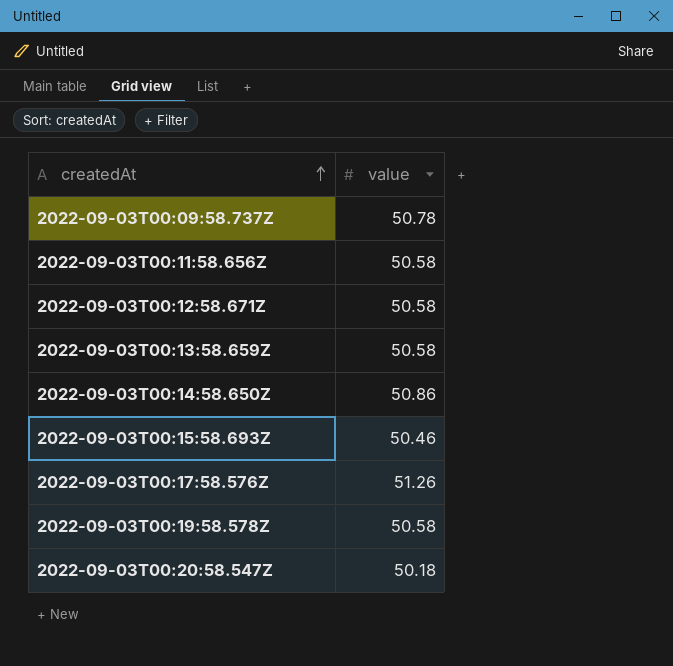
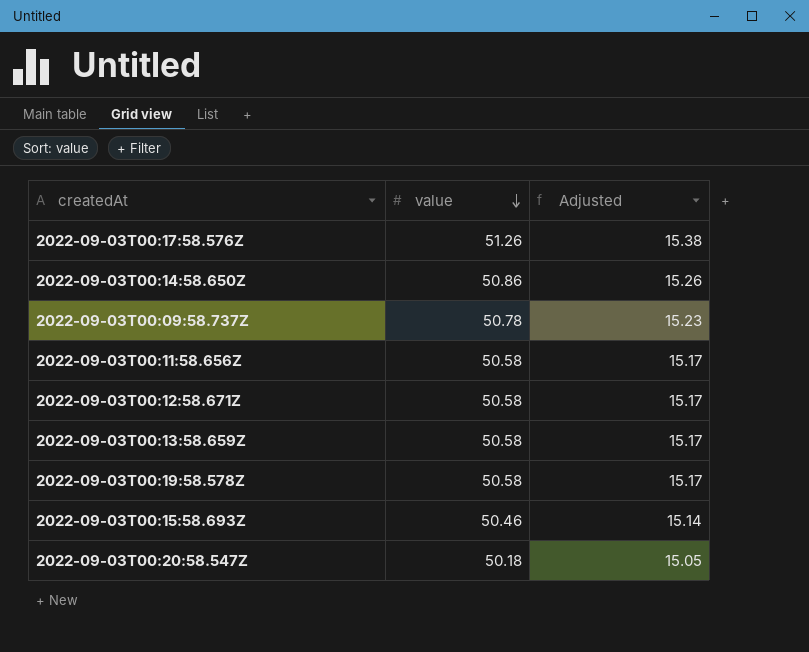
row order: createdAt ascending -> value descending
column Adjusted | formula: none -> [value] * 0.3

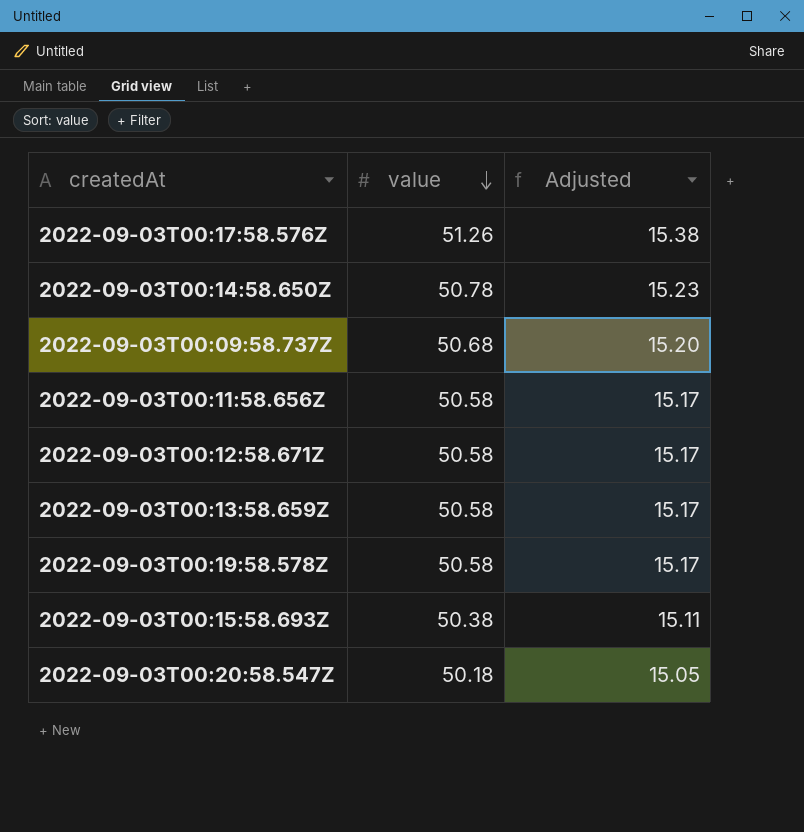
2022-09-03T00:14:58.650Z | value: 50.86 -> 50.78
2022-09-03T00:14:58.650Z | Adjusted: 15.26 -> 15.23
2022-09-03T00:09:58.737Z | value: 50.78 -> 50.68
2022-09-03T00:09:58.737Z | Adjusted: 15.23 -> 15.20
2022-09-03T00:15:58.693Z | value: 50.46 -> 50.38
2022-09-03T00:15:58.693Z | Adjusted: 15.14 -> 15.11

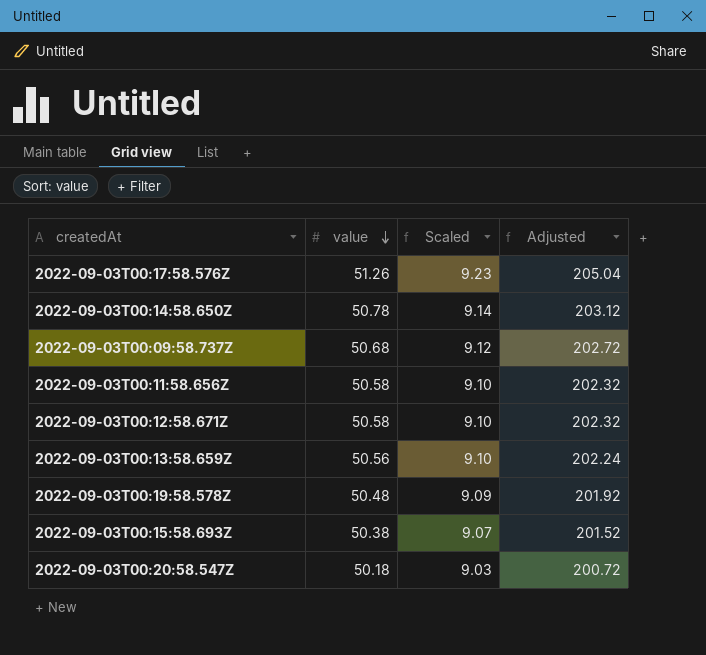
column Scaled | formula: none -> [value] * 0.18
column Adjusted | formula: [value] * 0.3 -> [value] * 4
2022-09-03T00:13:58.659Z | value: 50.58 -> 50.56
2022-09-03T00:19:58.578Z | value: 50.58 -> 50.48

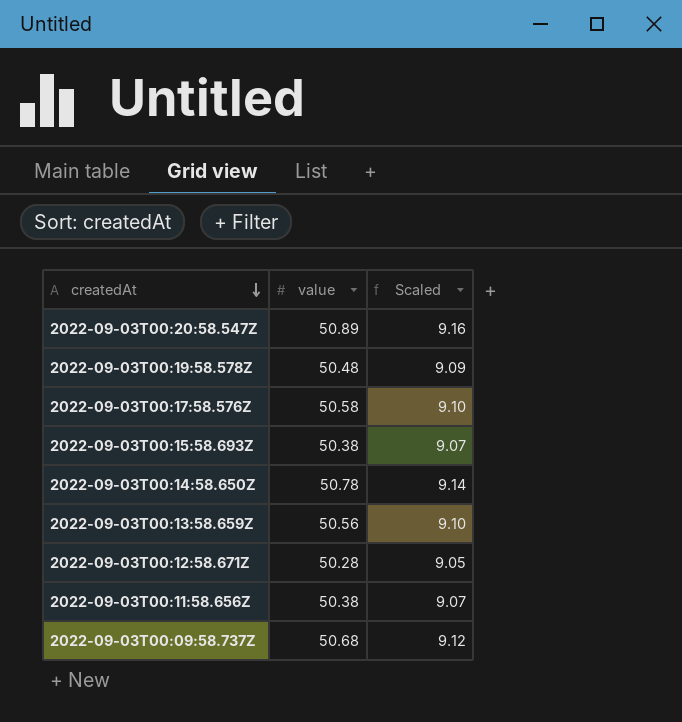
row order: value descending -> createdAt descending
column Adjusted | formula: [value] * 4 -> none
2022-09-03T00:20:58.547Z | value: 50.18 -> 50.89
2022-09-03T00:20:58.547Z | Scaled: 9.03 -> 9.16
2022-09-03T00:17:58.576Z | value: 51.26 -> 50.58
2022-09-03T00:17:58.576Z | Scaled: 9.23 -> 9.10
2022-09-03T00:12:58.671Z | value: 50.58 -> 50.28
2022-09-03T00:12:58.671Z | Scaled: 9.10 -> 9.05
2022-09-03T00:11:58.656Z | value: 50.58 -> 50.38
2022-09-03T00:11:58.656Z | Scaled: 9.10 -> 9.07

